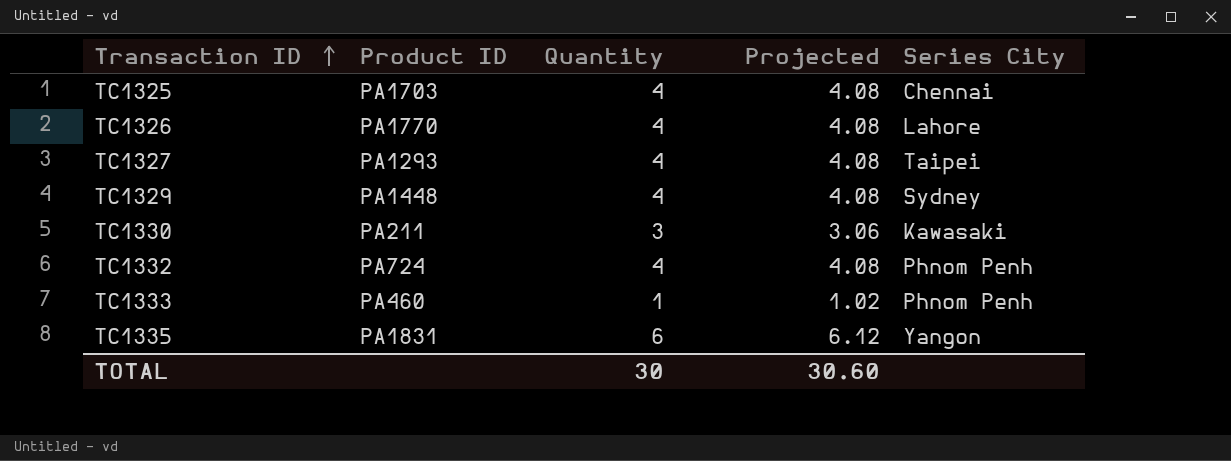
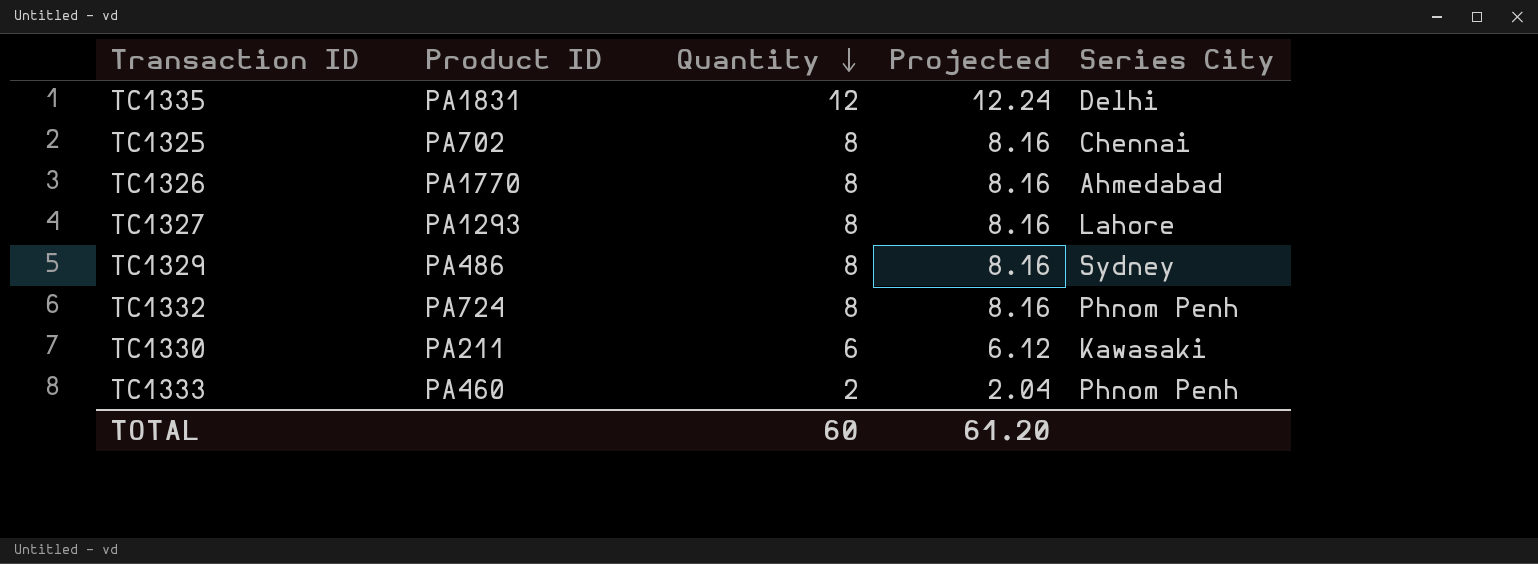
row order: Transaction ID ascending -> Quantity descending
TC1335 | Quantity: 6 -> 12
TC1335 | Projected: 6.12 -> 12.24
TC1335 | Series City: Yangon -> Delhi
TC1325 | Product ID: PA1703 -> PA702
TC1325 | Quantity: 4 -> 8
TC1325 | Projected: 4.08 -> 8.16
TC1326 | Quantity: 4 -> 8
TC1326 | Projected: 4.08 -> 8.16
TC1326 | Series City: Lahore -> Ahmedabad
TC1327 | Quantity: 4 -> 8
TC1327 | Projected: 4.08 -> 8.16
TC1327 | Series City: Taipei -> Lahore
TC1329 | Product ID: PA1448 -> PA486
TC1329 | Quantity: 4 -> 8
TC1329 | Projected: 4.08 -> 8.16
TC1332 | Quantity: 4 -> 8
TC1332 | Projected: 4.08 -> 8.16
TC1330 | Quantity: 3 -> 6
TC1330 | Projected: 3.06 -> 6.12
TC1333 | Quantity: 1 -> 2
TC1333 | Projected: 1.02 -> 2.04
TOTAL | Quantity: 30 -> 60
TOTAL | Projected: 30.60 -> 61.20

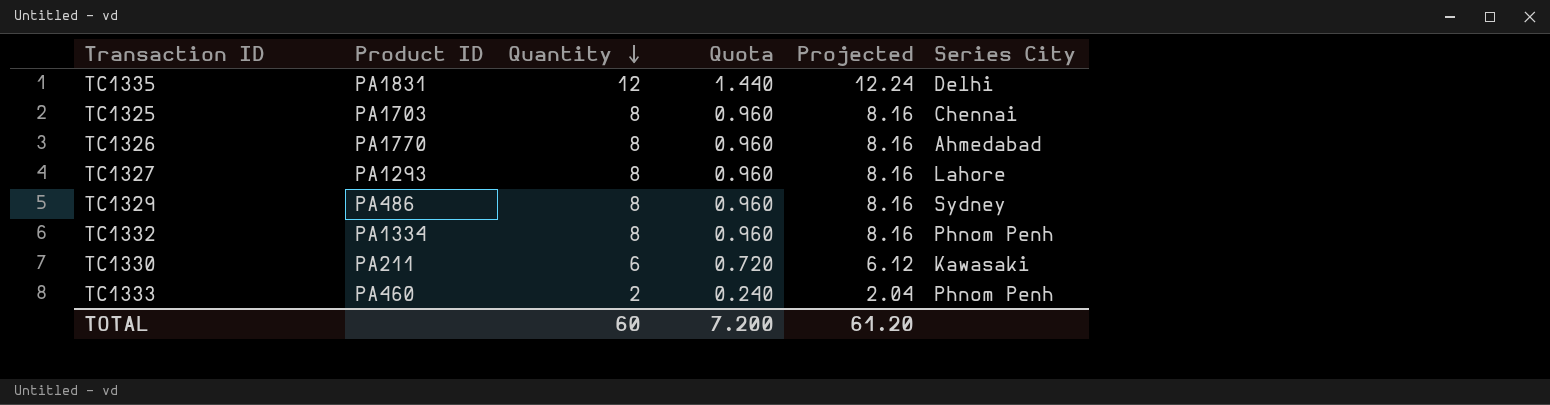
column Quota | formula: none -> [Quantity] * 0.12
TC1325 | Product ID: PA702 -> PA1703
TC1332 | Product ID: PA724 -> PA1334

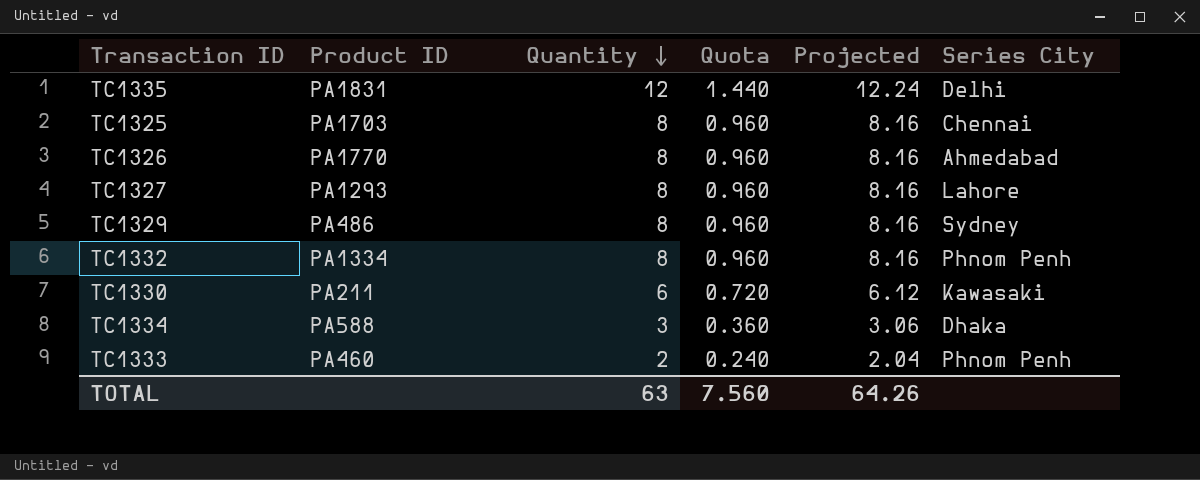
row TC1334: none -> PA588 | 3 | 0.360 | 3.06 | Dhaka
TOTAL | Quantity: 60 -> 63
TOTAL | Quota: 7.200 -> 7.560
TOTAL | Projected: 61.20 -> 64.26

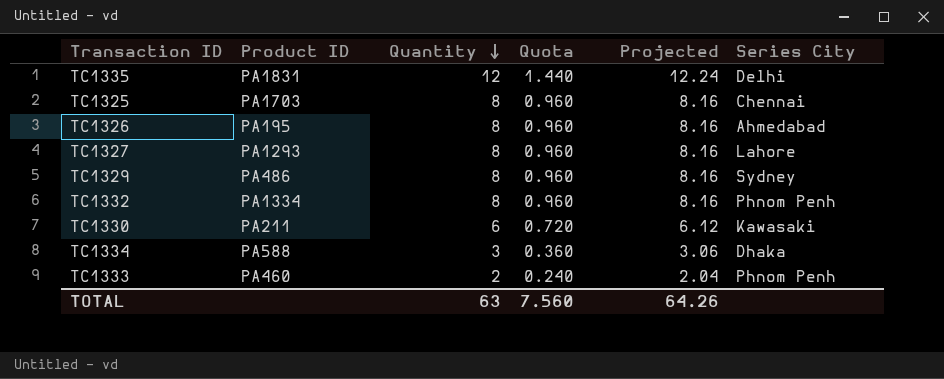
TC1326 | Product ID: PA1770 -> PA195

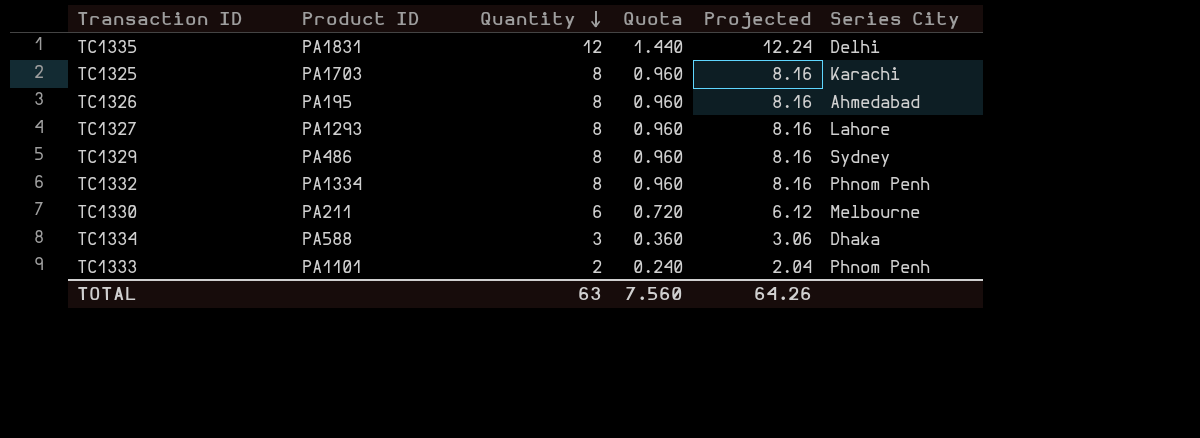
TC1325 | Series City: Chennai -> Karachi
TC1330 | Series City: Kawasaki -> Melbourne
TC1333 | Product ID: PA460 -> PA1101

